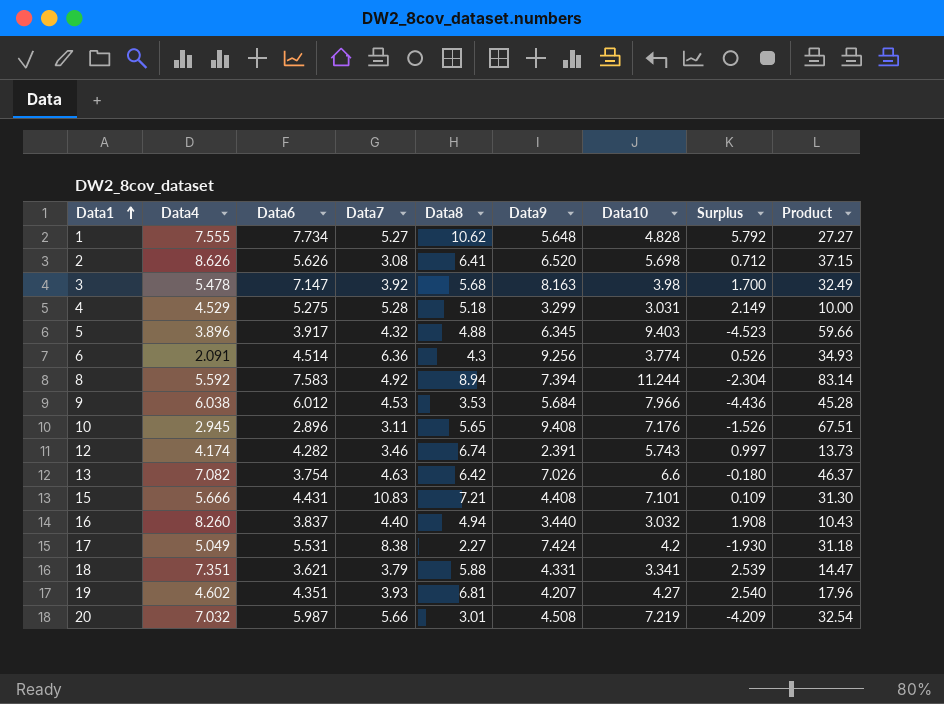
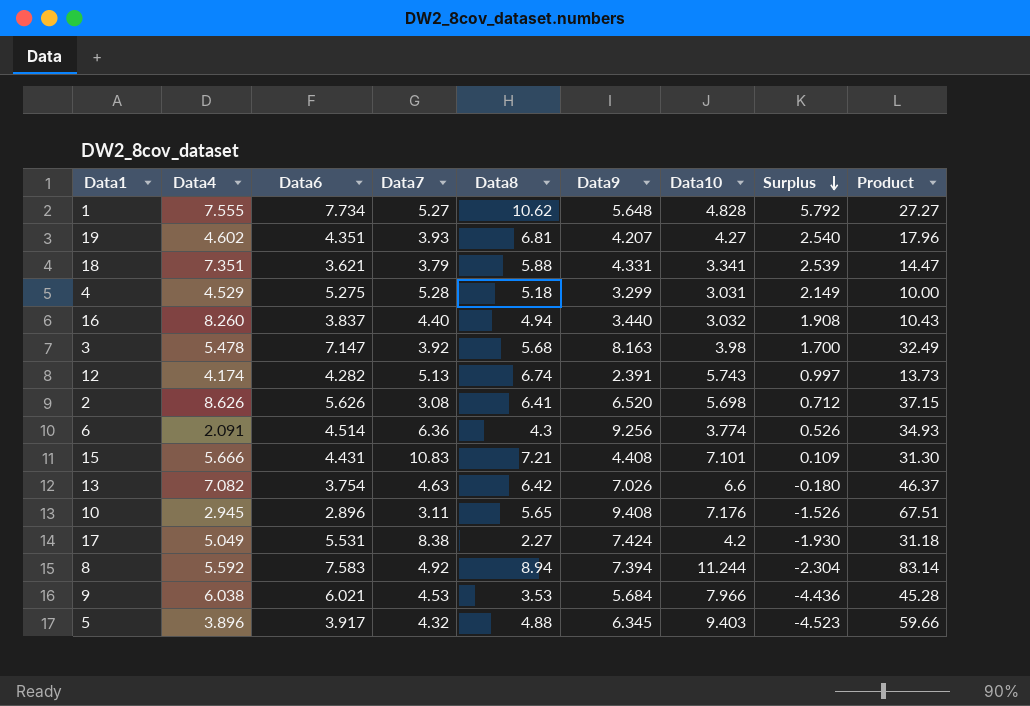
row order: Data1 ascending -> Surplus descending
row 20: 7.032 | 5.987 | 5.66 | 3.01 | 4.508 | 7.219 | -4.209 | 32.54 -> none
12 | Data7: 3.46 -> 5.13
9 | Data6: 6.012 -> 6.021

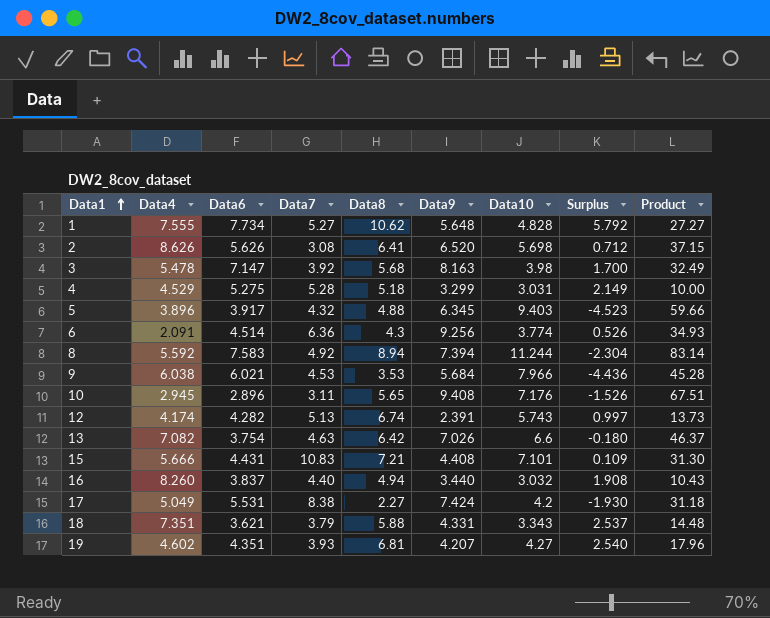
row order: Surplus descending -> Data1 ascending
18 | Data10: 3.341 -> 3.343
18 | Surplus: 2.539 -> 2.537
18 | Product: 14.47 -> 14.48

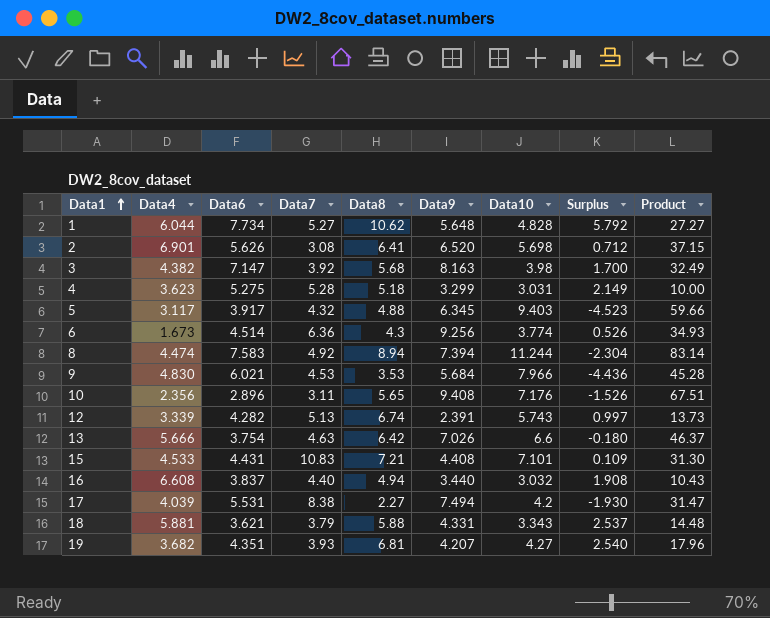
1 | Data4: 7.555 -> 6.044
2 | Data4: 8.626 -> 6.901
3 | Data4: 5.478 -> 4.382
4 | Data4: 4.529 -> 3.623
5 | Data4: 3.896 -> 3.117
6 | Data4: 2.091 -> 1.673
8 | Data4: 5.592 -> 4.474
9 | Data4: 6.038 -> 4.830
10 | Data4: 2.945 -> 2.356
12 | Data4: 4.174 -> 3.339
13 | Data4: 7.082 -> 5.666
15 | Data4: 5.666 -> 4.533
16 | Data4: 8.260 -> 6.608
17 | Data4: 5.049 -> 4.039
17 | Data9: 7.424 -> 7.494
17 | Product: 31.18 -> 31.47
18 | Data4: 7.351 -> 5.881
19 | Data4: 4.602 -> 3.682

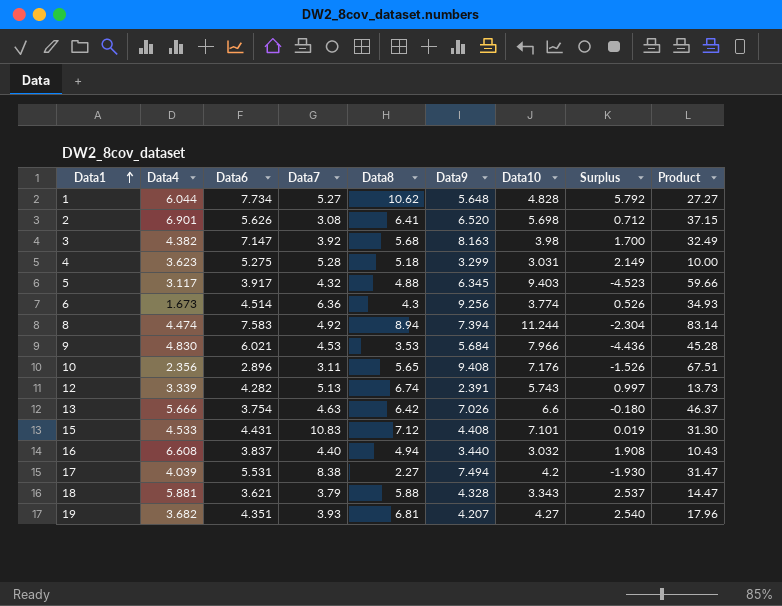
15 | Data8: 7.21 -> 7.12
15 | Surplus: 0.109 -> 0.019
18 | Data9: 4.331 -> 4.328
18 | Product: 14.48 -> 14.47

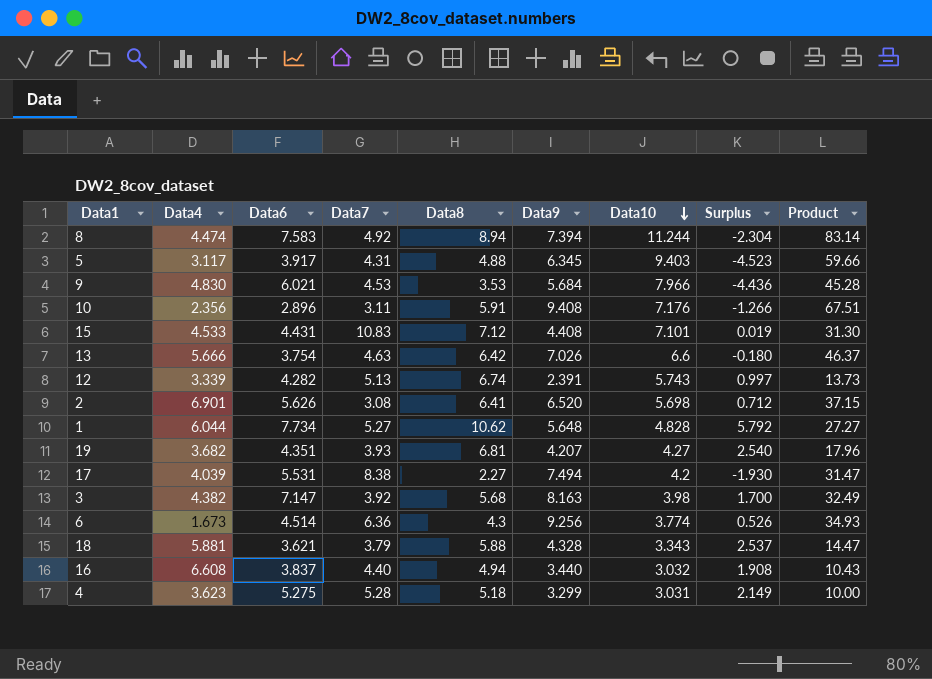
row order: Data1 ascending -> Data10 descending
5 | Data7: 4.32 -> 4.31
10 | Data8: 5.65 -> 5.91
10 | Surplus: -1.526 -> -1.266

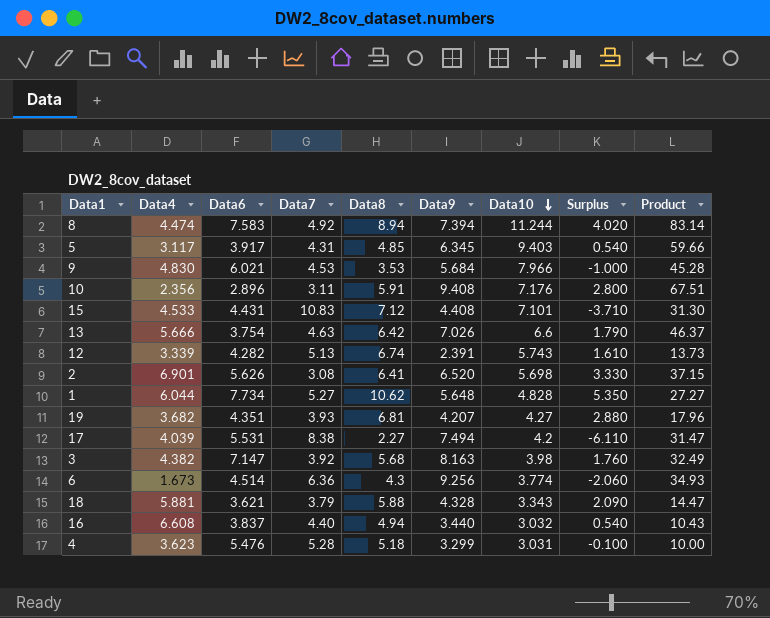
column Surplus | formula: [Data8] - [Data10] -> [Data8] - [Data7]
5 | Data8: 4.88 -> 4.85
4 | Data6: 5.275 -> 5.476

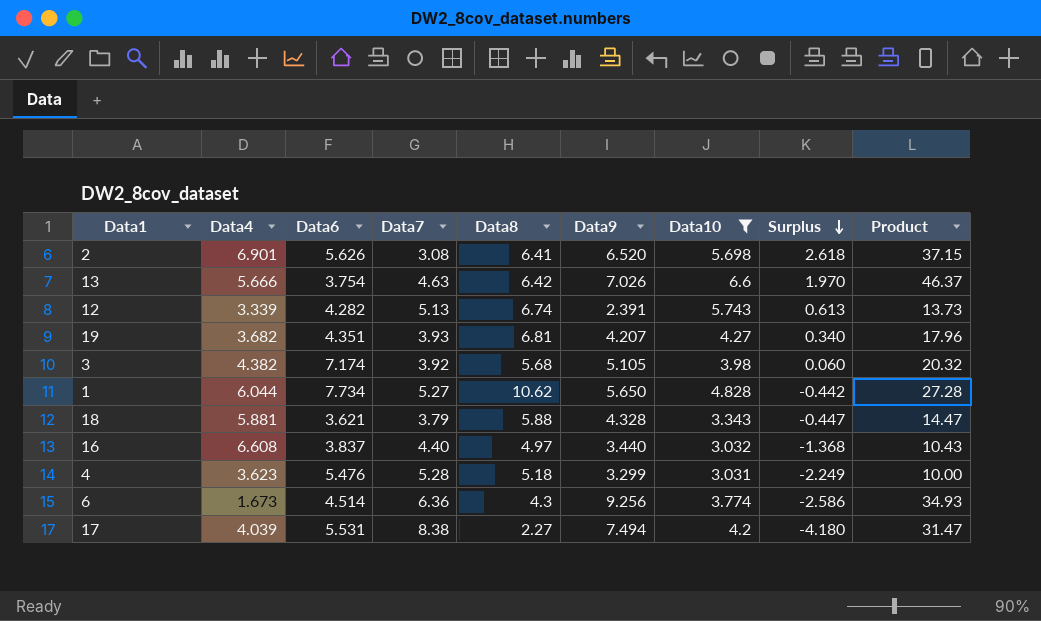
filter: none -> Data10 <= 6.6
row order: Data10 descending -> Surplus descending
column Surplus | formula: [Data8] - [Data7] -> [Data10] - [Data7]
3 | Data6: 7.147 -> 7.174
3 | Data9: 8.163 -> 5.105
3 | Product: 32.49 -> 20.32
1 | Data9: 5.648 -> 5.650
1 | Product: 27.27 -> 27.28
16 | Data8: 4.94 -> 4.97

